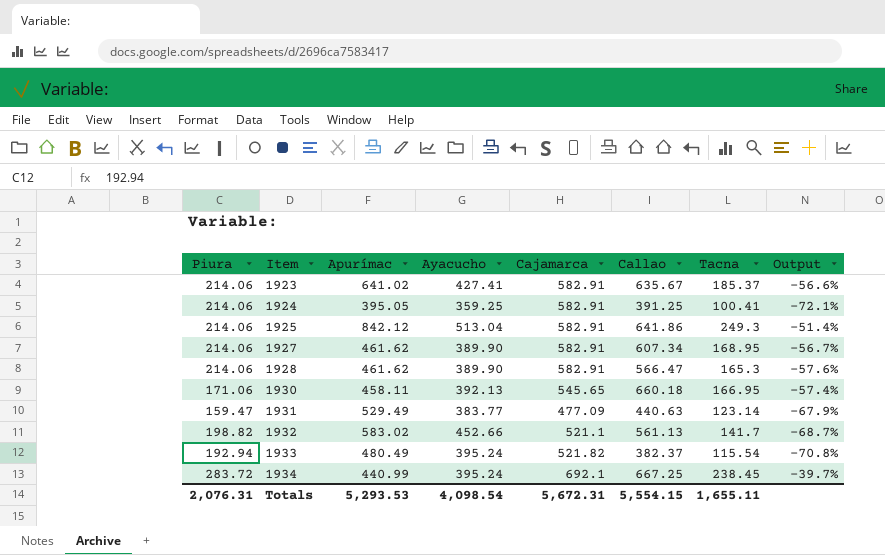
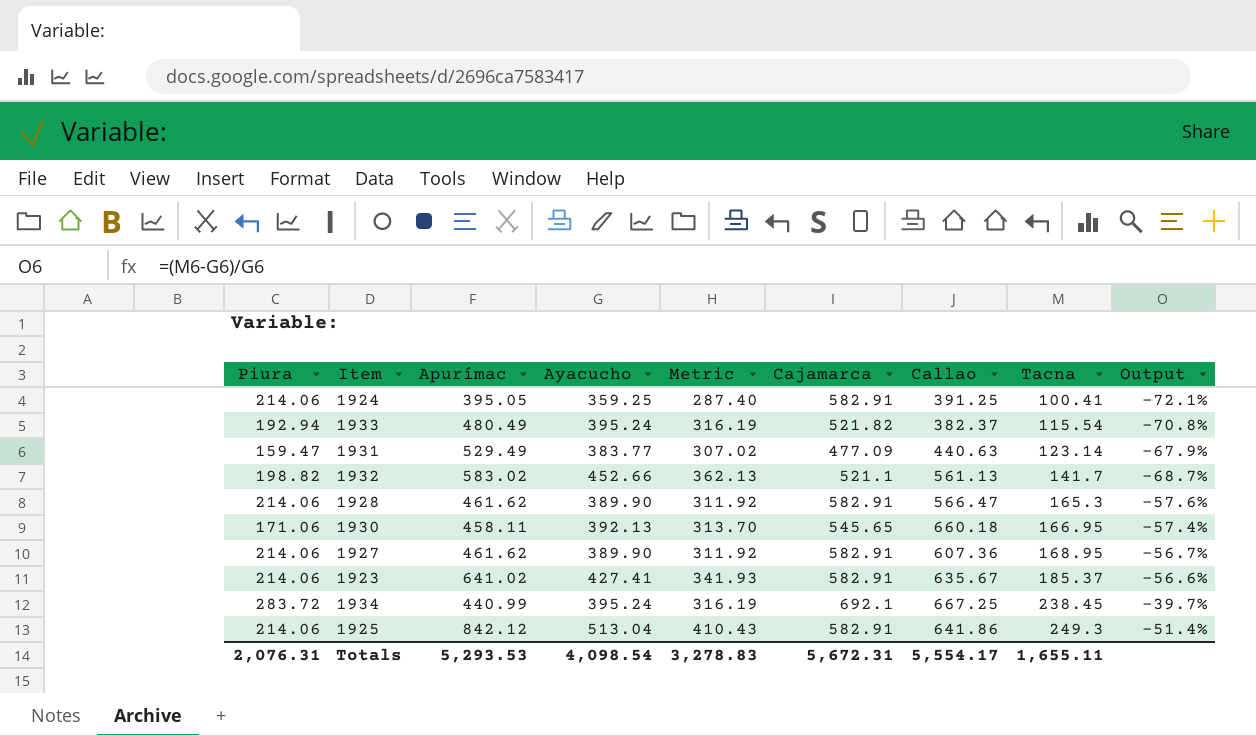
row order: Item ascending -> Tacna ascending
column Metric | formula: none -> [Ayacucho] * 0.8
1927 | Callao: 607.34 -> 607.36
Totals | Callao: 5,554.15 -> 5,554.17

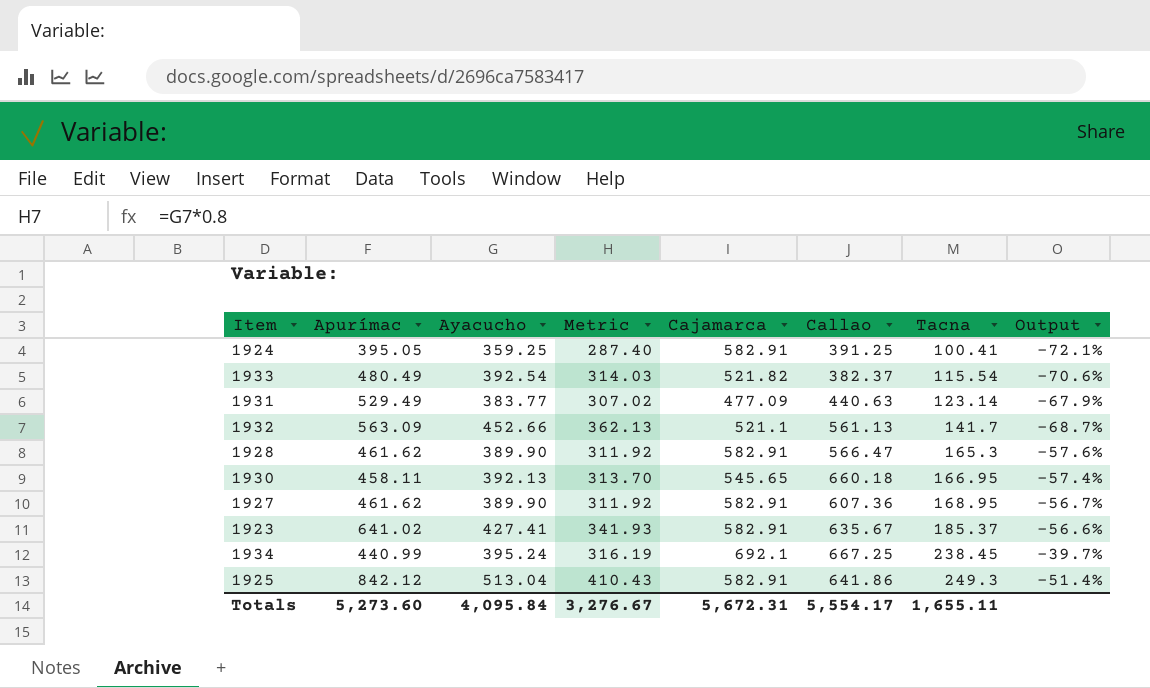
column Piura | position: 1 -> none
1933 | Ayacucho: 395.24 -> 392.54
1933 | Metric: 316.19 -> 314.03
1933 | Output: -70.8% -> -70.6%
1932 | Apurímac: 583.02 -> 563.09
Totals | Apurímac: 5,293.53 -> 5,273.60
Totals | Ayacucho: 4,098.54 -> 4,095.84
Totals | Metric: 3,278.83 -> 3,276.67

